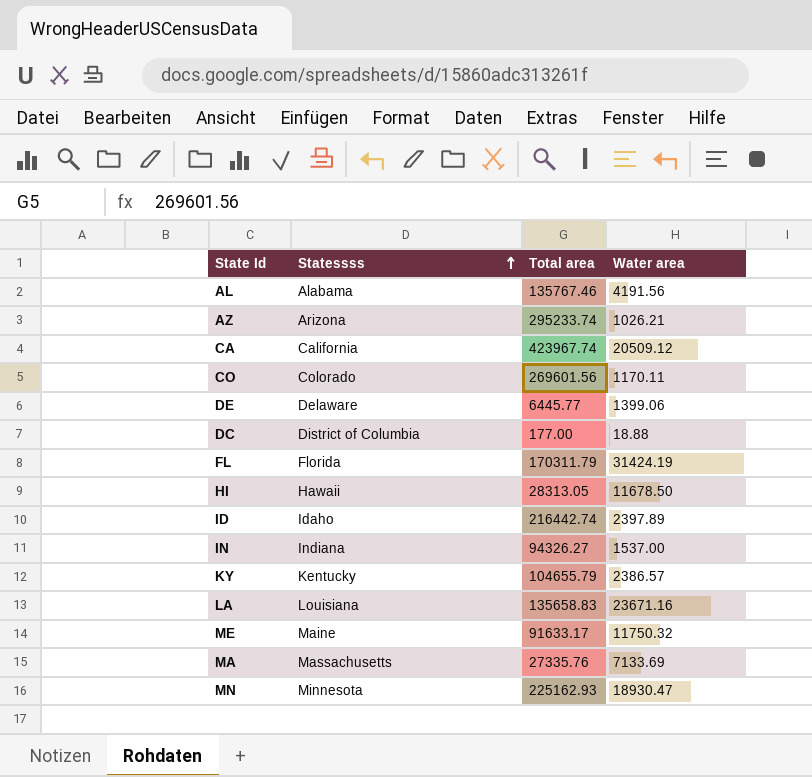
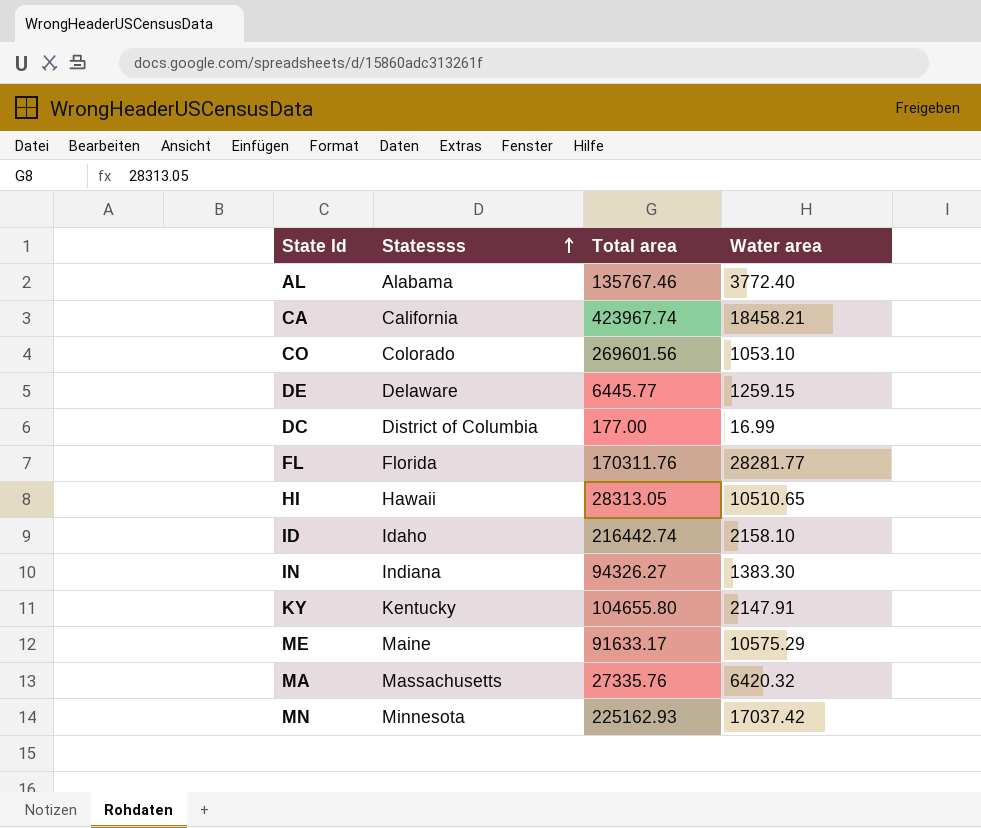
row AZ: Arizona | 295233.74 | 1026.21 -> none
row LA: Louisiana | 135658.83 | 23671.16 -> none
AL | Water area: 4191.56 -> 3772.40
CA | Water area: 20509.12 -> 18458.21
CO | Water area: 1170.11 -> 1053.10
DE | Water area: 1399.06 -> 1259.15
DC | Water area: 18.88 -> 16.99
FL | Total area: 170311.79 -> 170311.76
FL | Water area: 31424.19 -> 28281.77
HI | Water area: 11678.50 -> 10510.65
ID | Water area: 2397.89 -> 2158.10
IN | Water area: 1537.00 -> 1383.30
KY | Total area: 104655.79 -> 104655.80
KY | Water area: 2386.57 -> 2147.91
ME | Water area: 11750.32 -> 10575.29
MA | Water area: 7133.69 -> 6420.32
MN | Water area: 18930.47 -> 17037.42

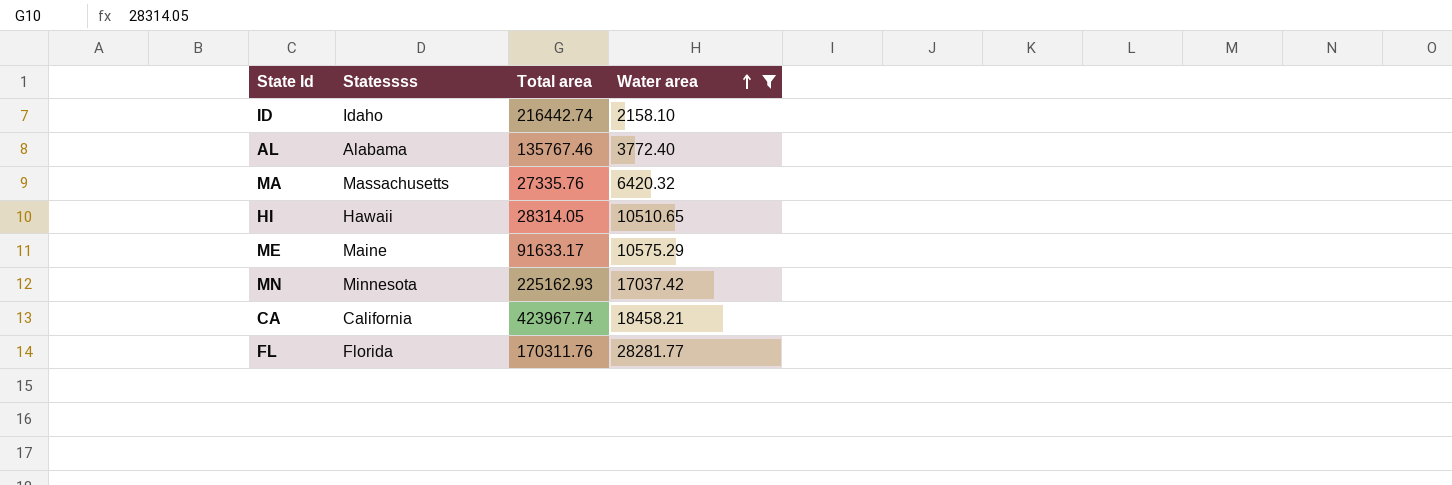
filter: none -> Water area >= 2158.10
row order: Statessss ascending -> Water area ascending
HI | Total area: 28313.05 -> 28314.05

